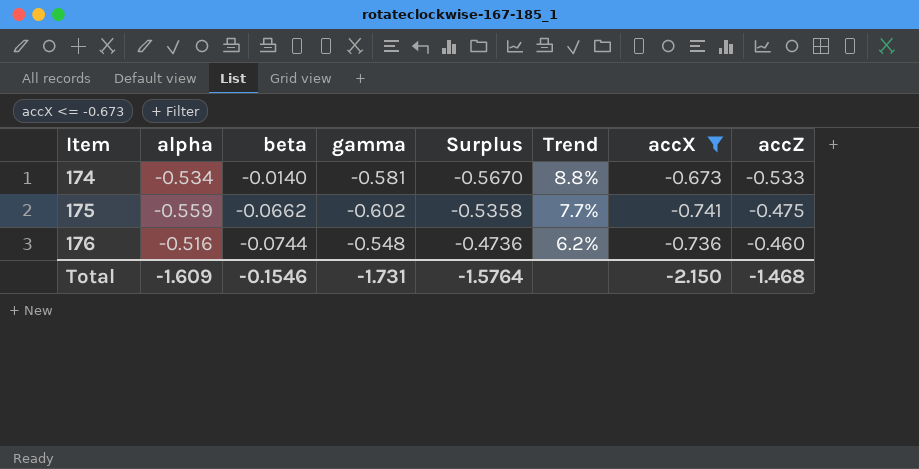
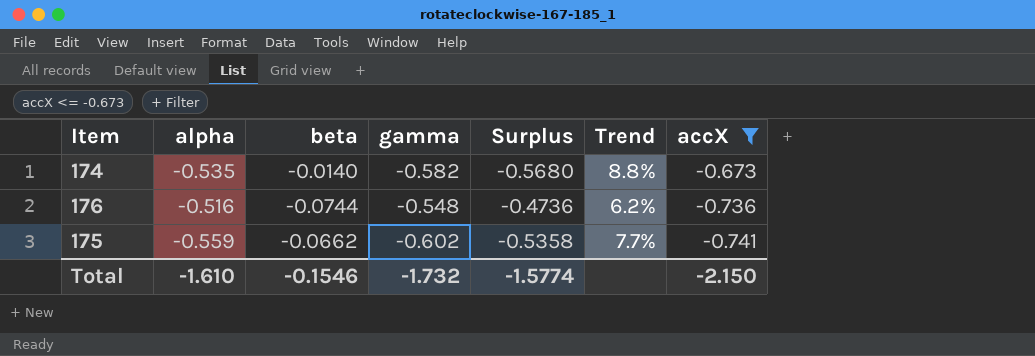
row order: Item ascending -> accX descending
column accZ | position: 8 -> none
174 | alpha: -0.534 -> -0.535
174 | gamma: -0.581 -> -0.582
174 | Surplus: -0.5670 -> -0.5680
Total | alpha: -1.609 -> -1.610
Total | gamma: -1.731 -> -1.732
Total | Surplus: -1.5764 -> -1.5774

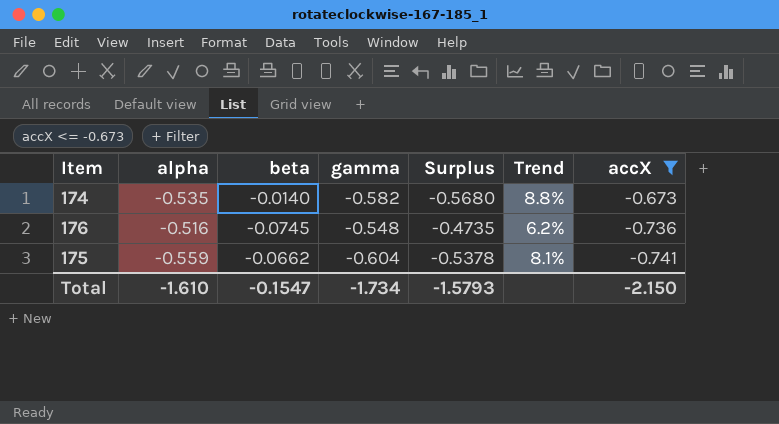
176 | beta: -0.0744 -> -0.0745
176 | Surplus: -0.4736 -> -0.4735
175 | gamma: -0.602 -> -0.604
175 | Surplus: -0.5358 -> -0.5378
175 | Trend: 7.7% -> 8.1%
Total | beta: -0.1546 -> -0.1547
Total | gamma: -1.732 -> -1.734
Total | Surplus: -1.5774 -> -1.5793

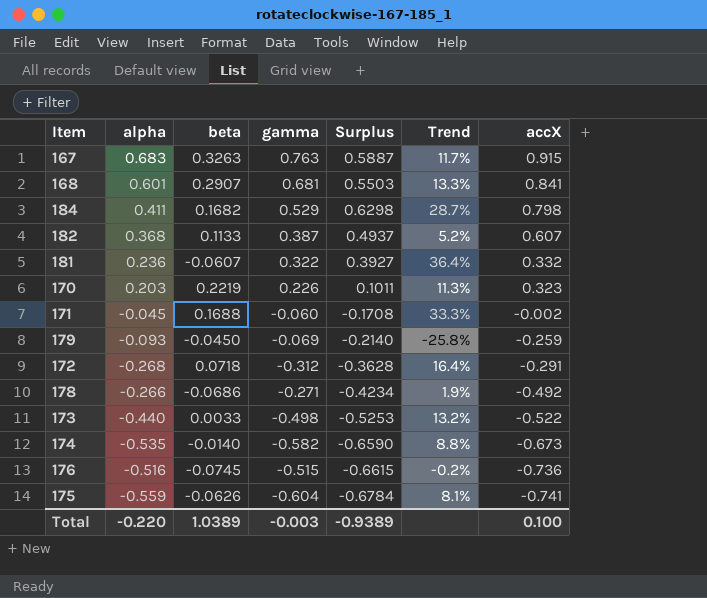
filter: accX <= -0.673 -> none
column Surplus | formula: [gamma] - [beta] -> [accX] - [beta]
176 | gamma: -0.548 -> -0.515
176 | Trend: 6.2% -> -0.2%
175 | beta: -0.0662 -> -0.0626
Total | alpha: -1.610 -> -0.220
Total | beta: -0.1547 -> 1.0389
Total | gamma: -1.734 -> -0.003
Total | Surplus: -1.5793 -> -0.9389
Total | accX: -2.150 -> 0.100

